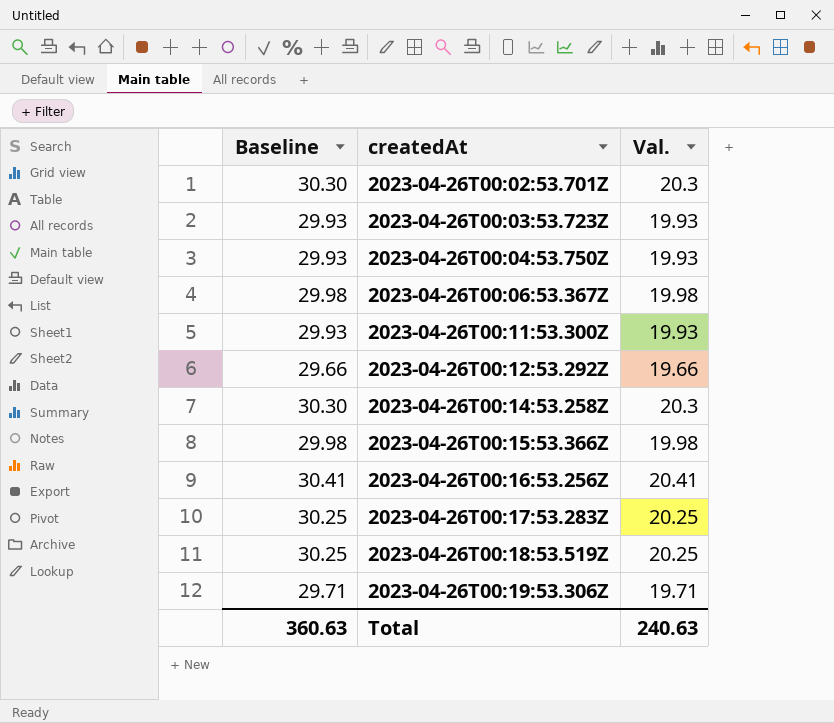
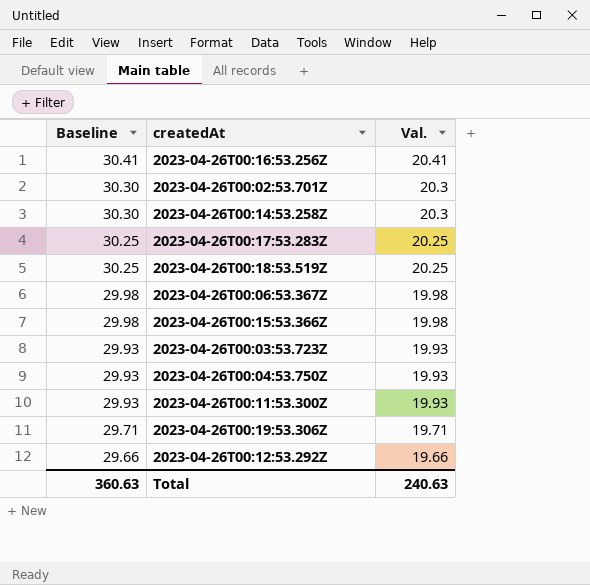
row order: createdAt ascending -> Baseline descending

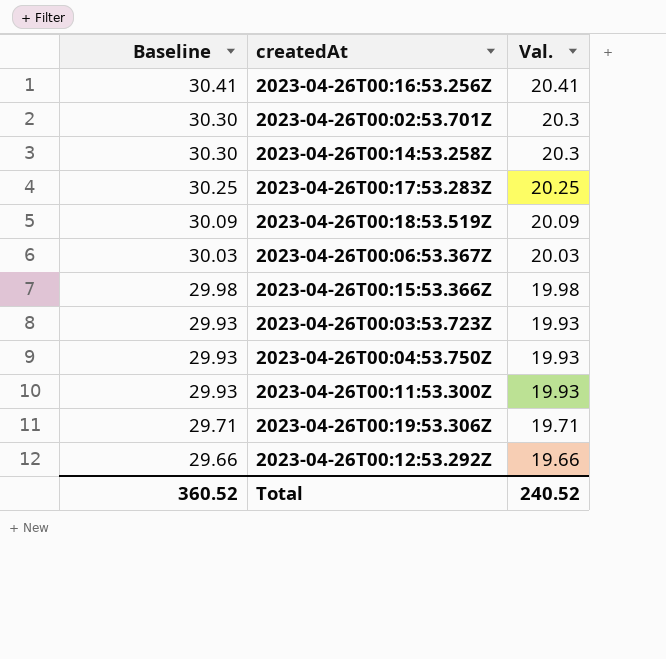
2023-04-26T00:18:53.519Z | Baseline: 30.25 -> 30.09
2023-04-26T00:18:53.519Z | Val.: 20.25 -> 20.09
2023-04-26T00:06:53.367Z | Baseline: 29.98 -> 30.03
2023-04-26T00:06:53.367Z | Val.: 19.98 -> 20.03
Total | Baseline: 360.63 -> 360.52
Total | Val.: 240.63 -> 240.52

